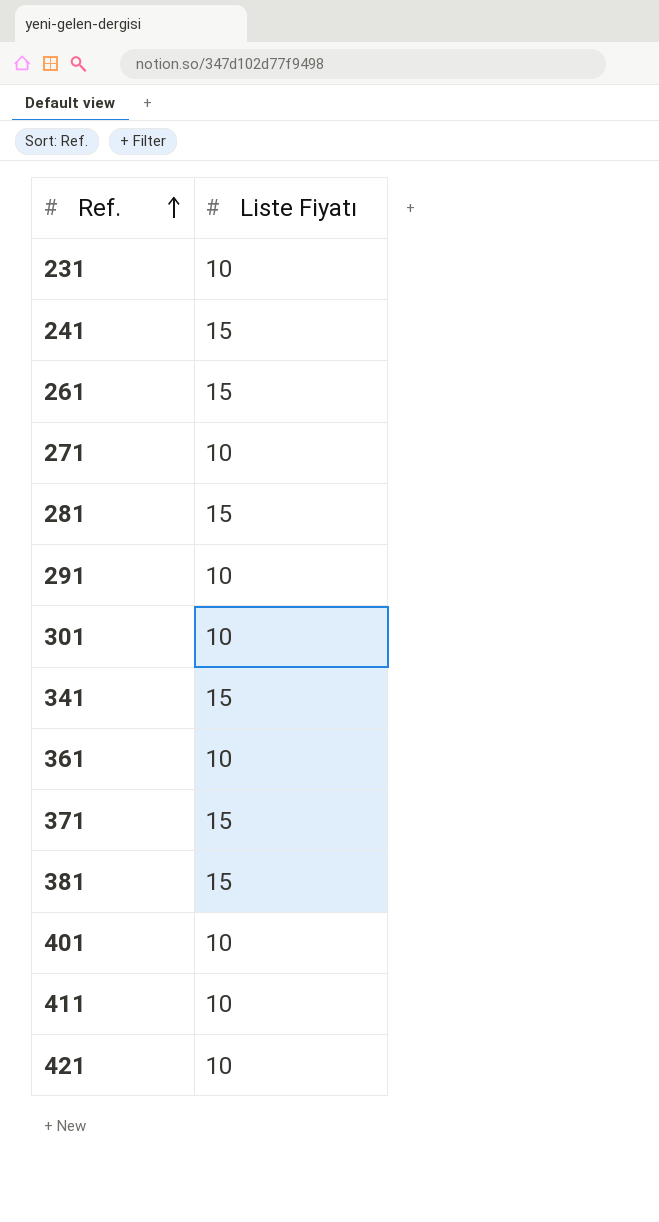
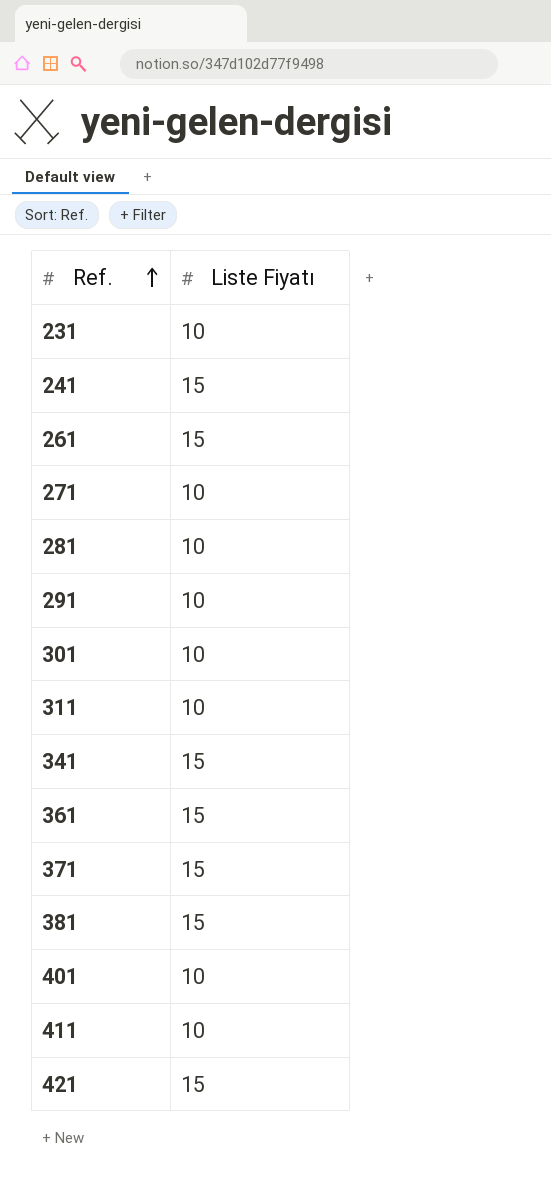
281 | Liste Fiyatı: 15 -> 10
row 311: none -> 10
361 | Liste Fiyatı: 10 -> 15
421 | Liste Fiyatı: 10 -> 15

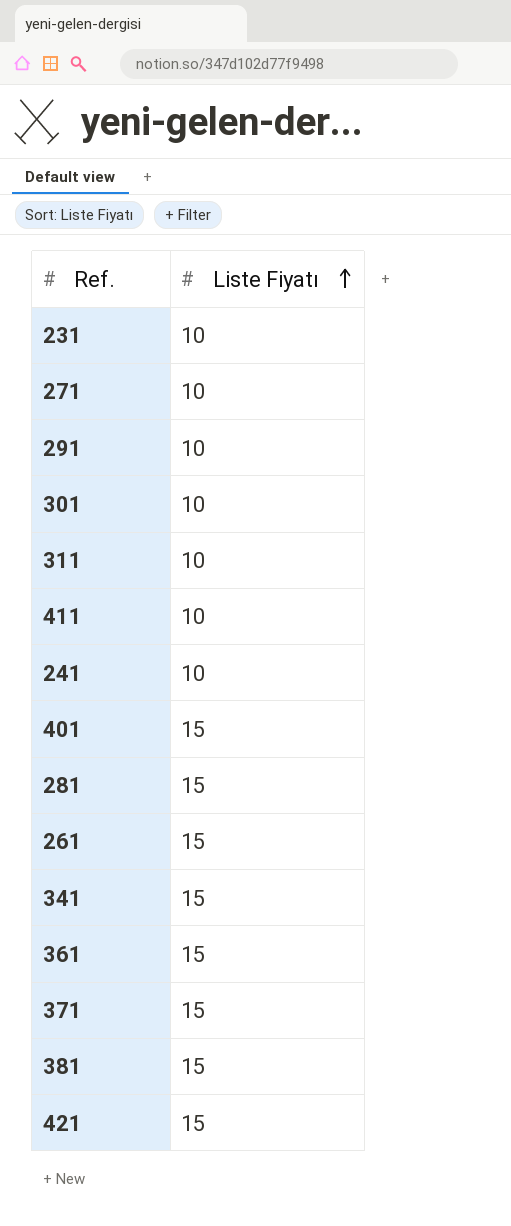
row order: Ref. ascending -> Liste Fiyatı ascending
241 | Liste Fiyatı: 15 -> 10
401 | Liste Fiyatı: 10 -> 15
281 | Liste Fiyatı: 10 -> 15

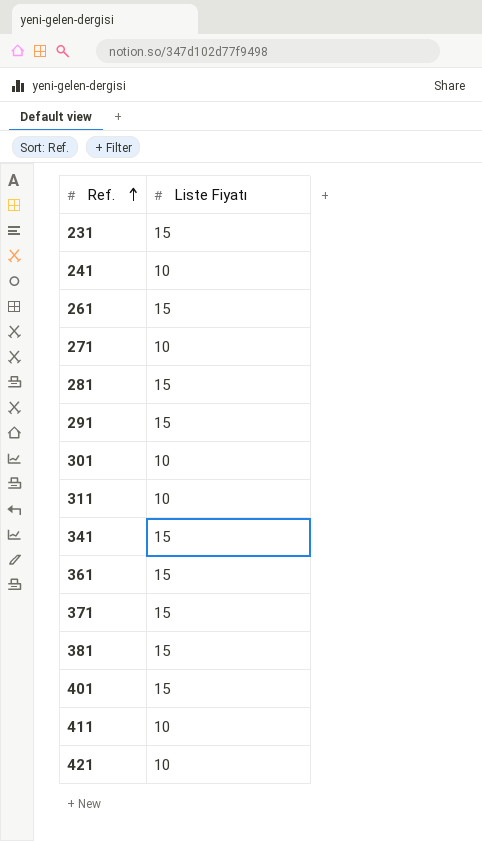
row order: Liste Fiyatı ascending -> Ref. ascending
231 | Liste Fiyatı: 10 -> 15
291 | Liste Fiyatı: 10 -> 15
421 | Liste Fiyatı: 15 -> 10

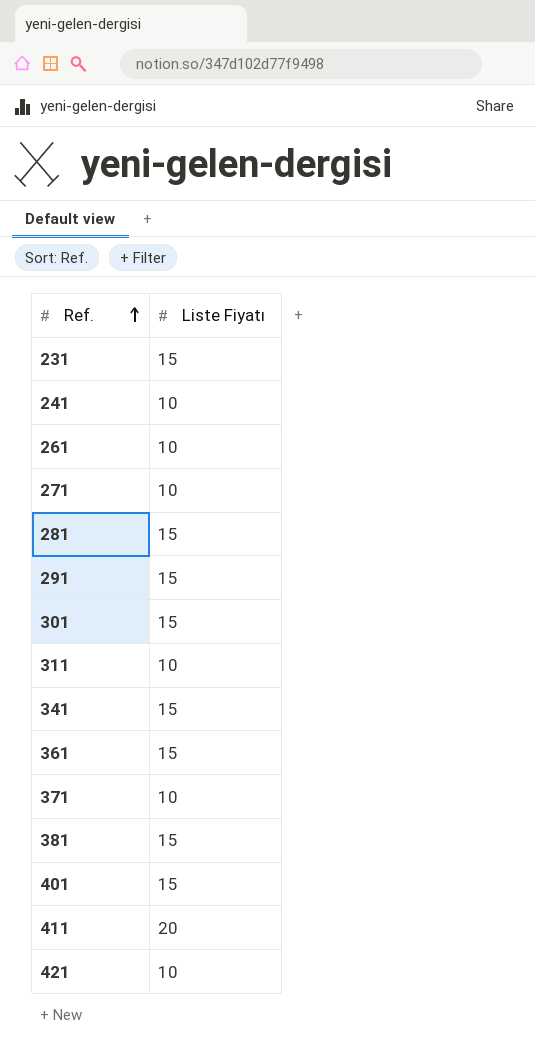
261 | Liste Fiyatı: 15 -> 10
301 | Liste Fiyatı: 10 -> 15
371 | Liste Fiyatı: 15 -> 10
411 | Liste Fiyatı: 10 -> 20

